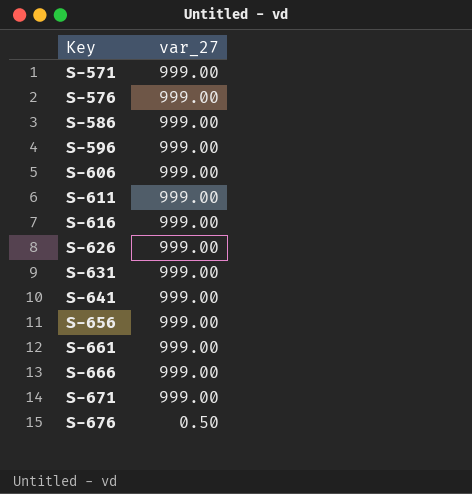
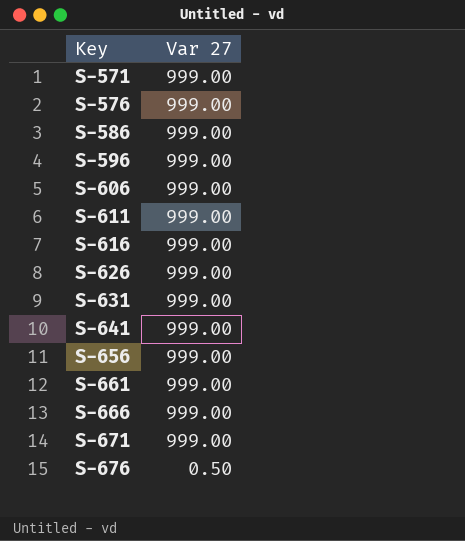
column name: var_27 -> Var 27

